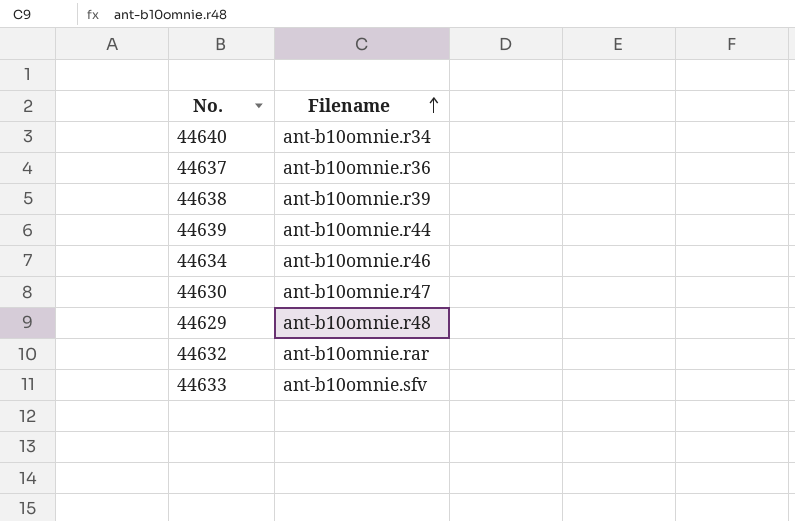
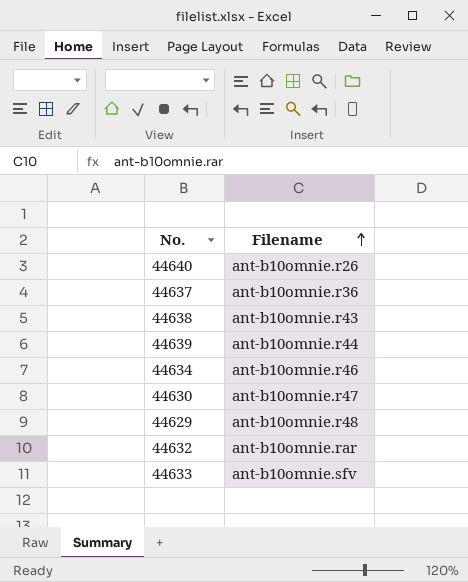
44640 | Filename: ant-b10omnie.r34 -> ant-b10omnie.r26
44638 | Filename: ant-b10omnie.r39 -> ant-b10omnie.r43

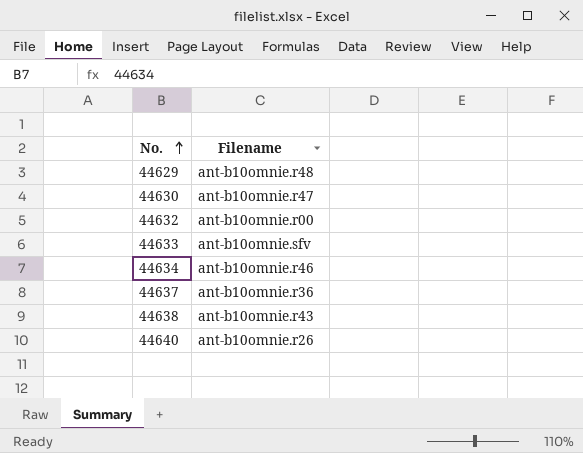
row order: Filename ascending -> No. ascending
row 44639: ant-b10omnie.r44 -> none
44632 | Filename: ant-b10omnie.rar -> ant-b10omnie.r00

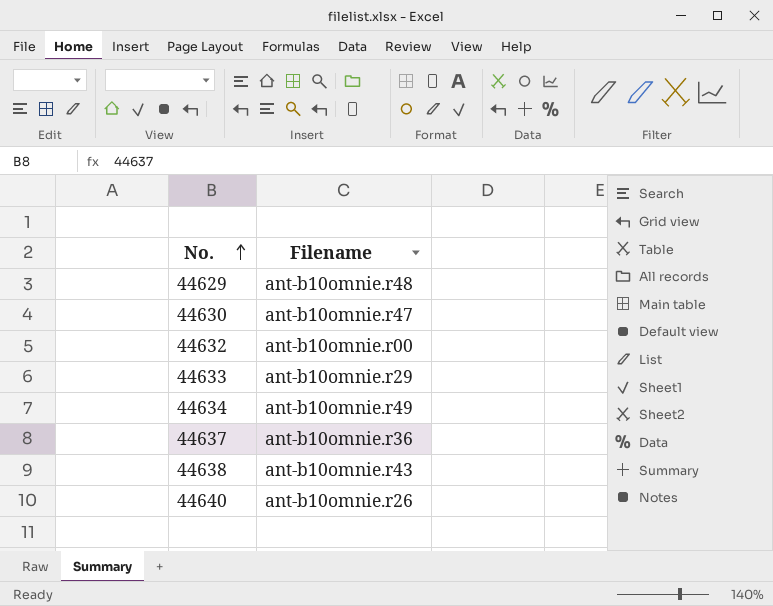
44633 | Filename: ant-b10omnie.sfv -> ant-b10omnie.r29
44634 | Filename: ant-b10omnie.r46 -> ant-b10omnie.r49

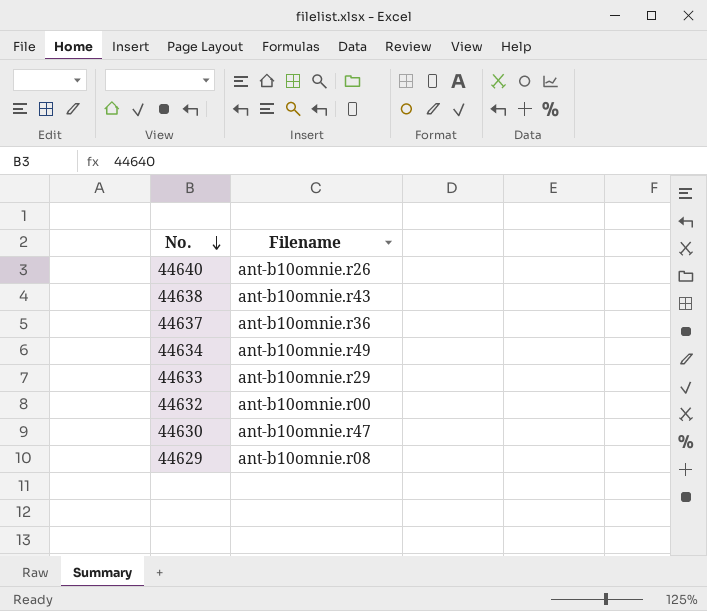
row order: No. ascending -> No. descending
44629 | Filename: ant-b10omnie.r48 -> ant-b10omnie.r08

